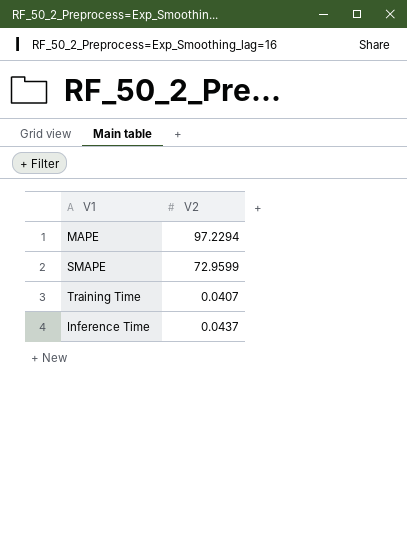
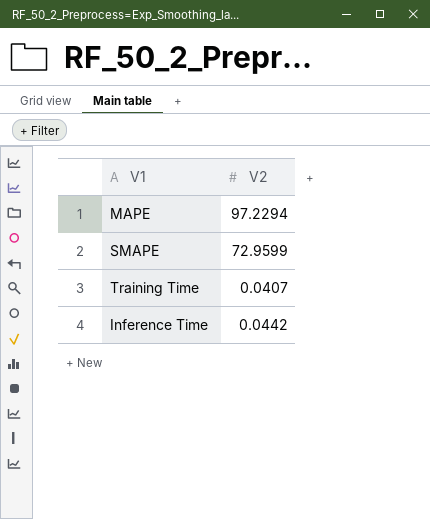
Inference Time | V2: 0.0437 -> 0.0442

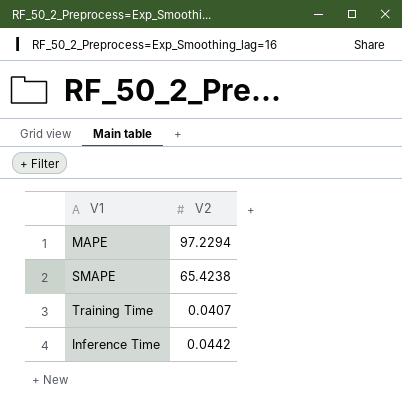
SMAPE | V2: 72.9599 -> 65.4238

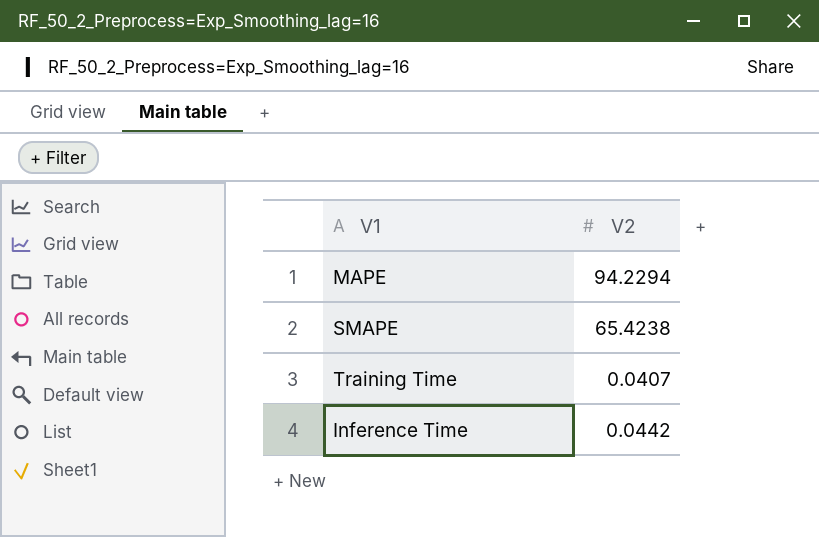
MAPE | V2: 97.2294 -> 94.2294

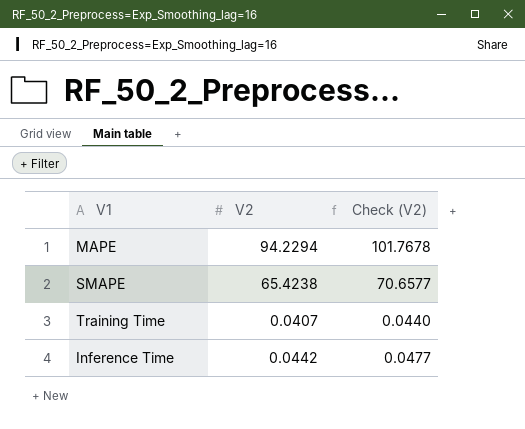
column Check (V2) | formula: none -> [V2] * 1.08

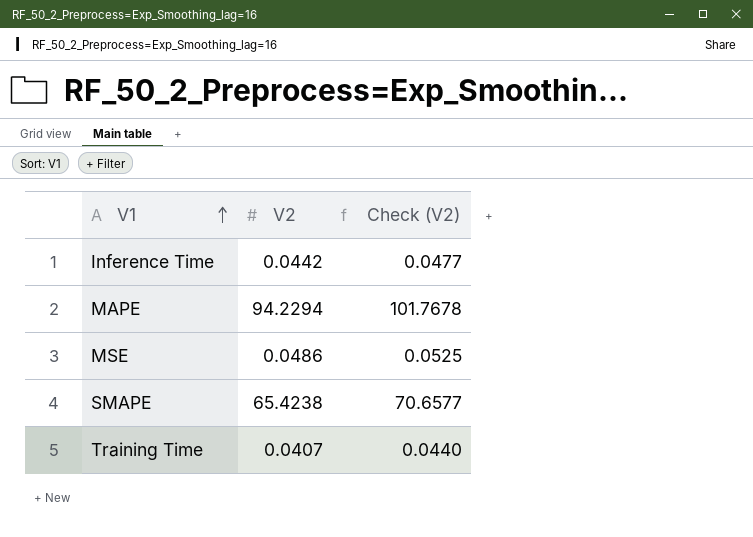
row order: none -> V1 ascending
row MSE: none -> 0.0486 | 0.0525

